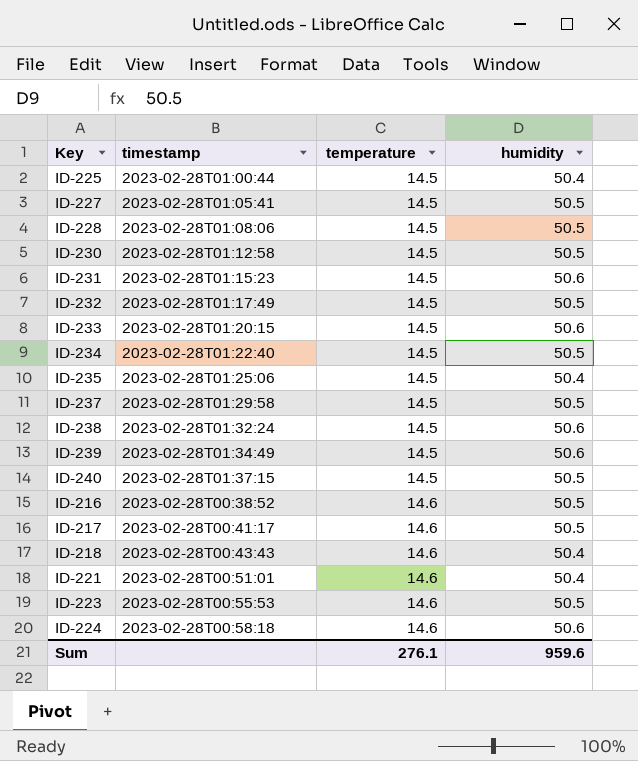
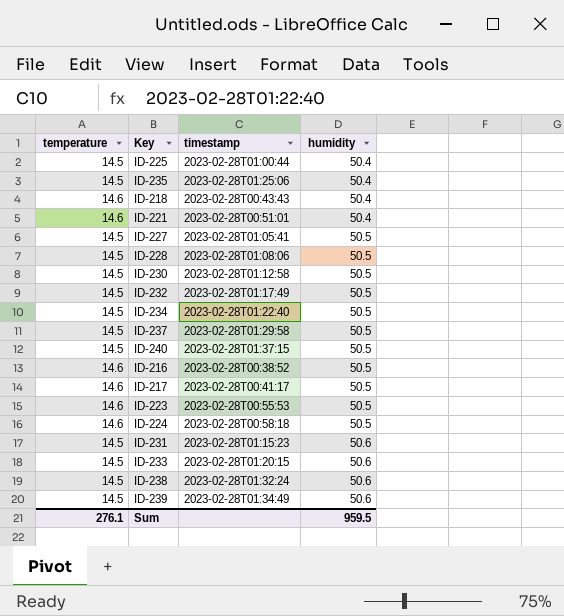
row order: temperature ascending -> humidity ascending
column temperature | position: 3 -> 1
ID-224 | humidity: 50.6 -> 50.5
Sum | humidity: 959.6 -> 959.5

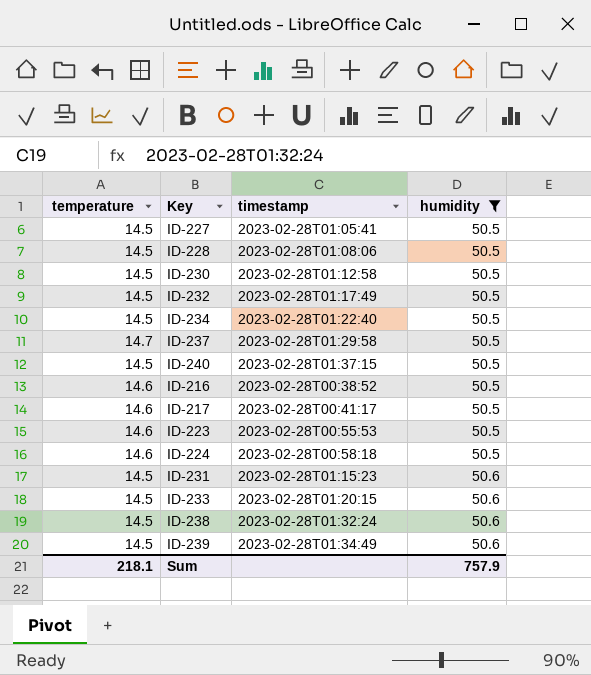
filter: none -> humidity != 50.4
ID-237 | temperature: 14.5 -> 14.7
Sum | temperature: 276.1 -> 218.1
Sum | humidity: 959.5 -> 757.9

